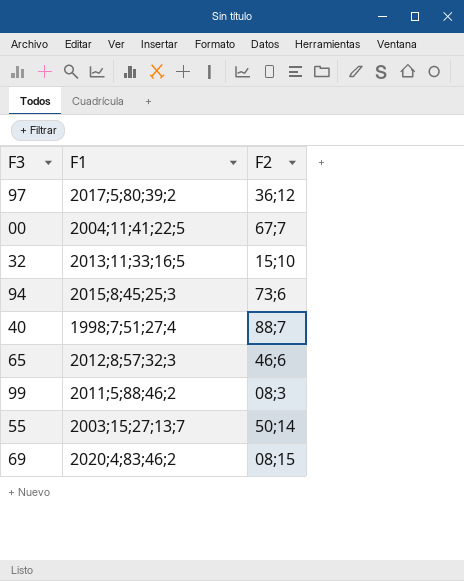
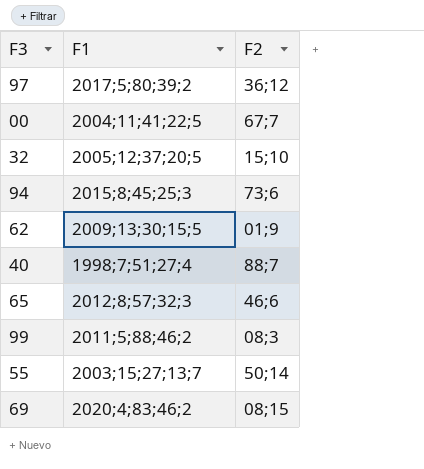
32 | F1: 2013;11;33;16;5 -> 2005;12;37;20;5
row 62: none -> 2009;13;30;15;5 | 01;9

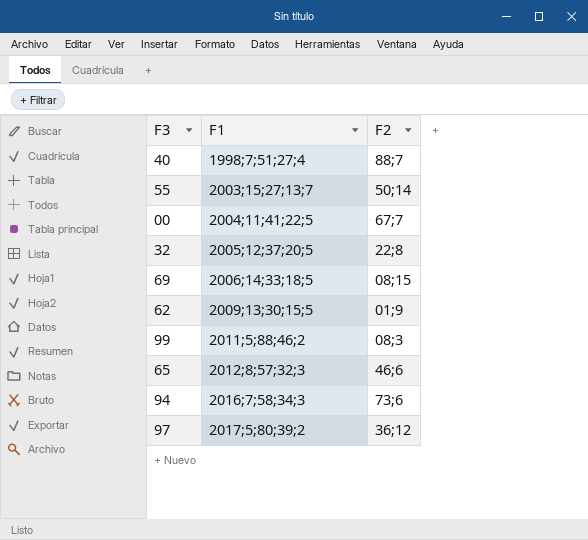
row order: none -> F1 ascending
32 | F2: 15;10 -> 22;8
69 | F1: 2020;4;83;46;2 -> 2006;14;33;18;5
94 | F1: 2015;8;45;25;3 -> 2016;7;58;34;3

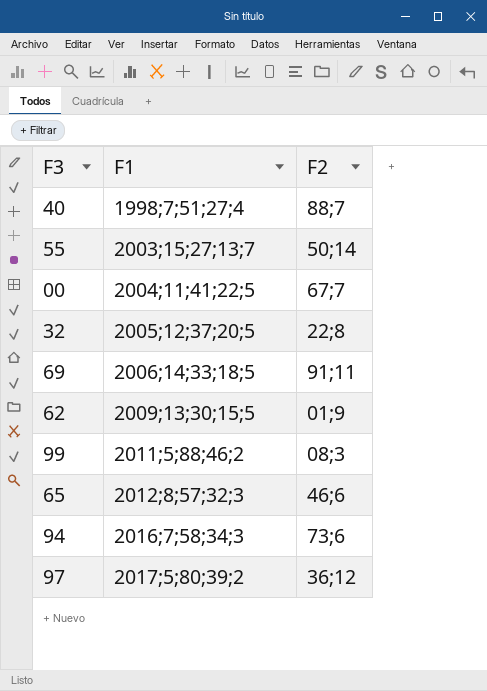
69 | F2: 08;15 -> 91;11

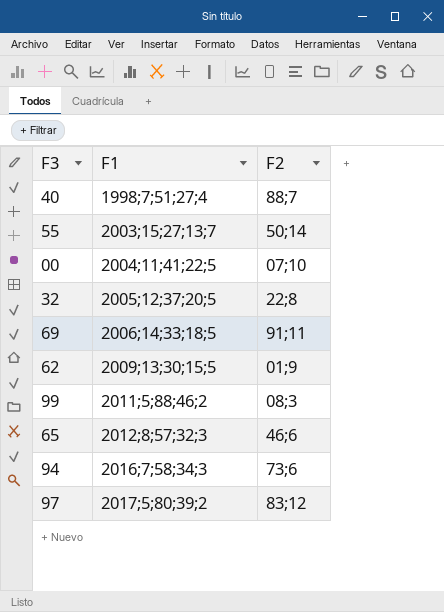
00 | F2: 67;7 -> 07;10
97 | F2: 36;12 -> 83;12

